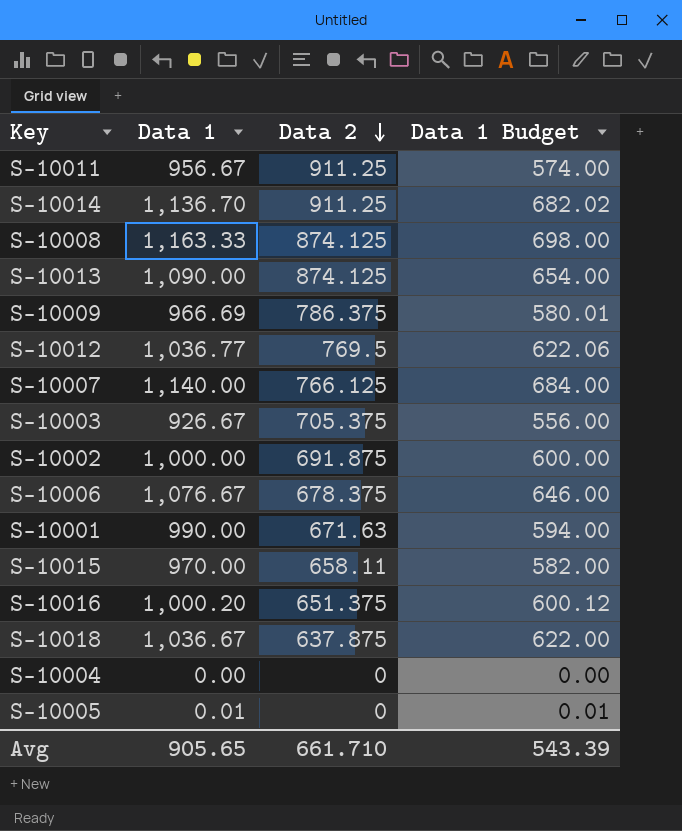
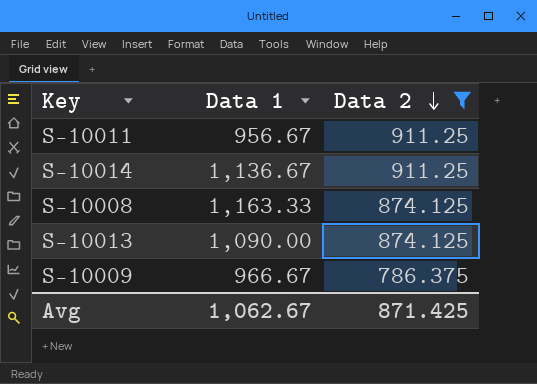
filter: none -> Data 2 >= 786.375
column Data 1 Budget | formula: [Data 1] * 0.6 -> none
S-10014 | Data 1: 1,136.70 -> 1,136.67
S-10009 | Data 1: 966.69 -> 966.67
Avg | Data 1: 905.65 -> 1,062.67
Avg | Data 2: 661.710 -> 871.425

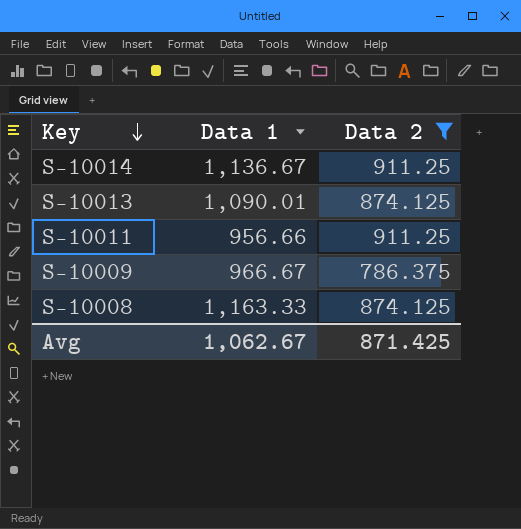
row order: Data 2 descending -> Key descending
S-10013 | Data 1: 1,090.00 -> 1,090.01
S-10011 | Data 1: 956.67 -> 956.66

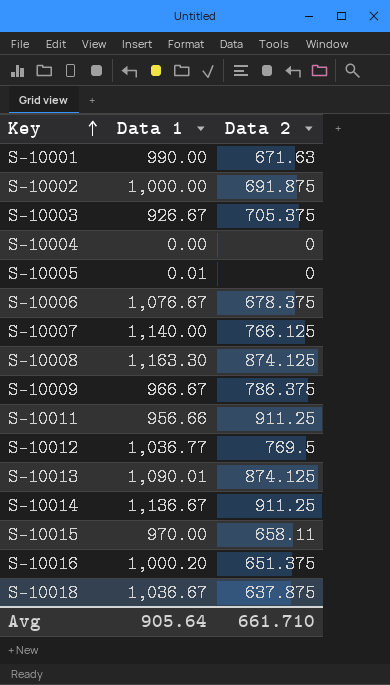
filter: Data 2 >= 786.375 -> none
row order: Key descending -> Key ascending
S-10008 | Data 1: 1,163.33 -> 1,163.30
Avg | Data 1: 1,062.67 -> 905.64
Avg | Data 2: 871.425 -> 661.710

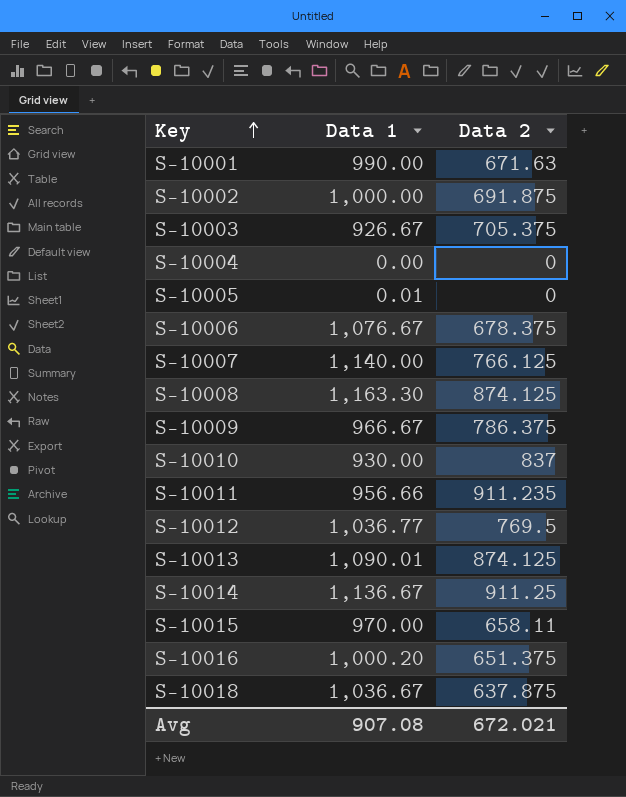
row S-10010: none -> 930.00 | 837
S-10011 | Data 2: 911.25 -> 911.235
Avg | Data 1: 905.64 -> 907.08
Avg | Data 2: 661.710 -> 672.021

